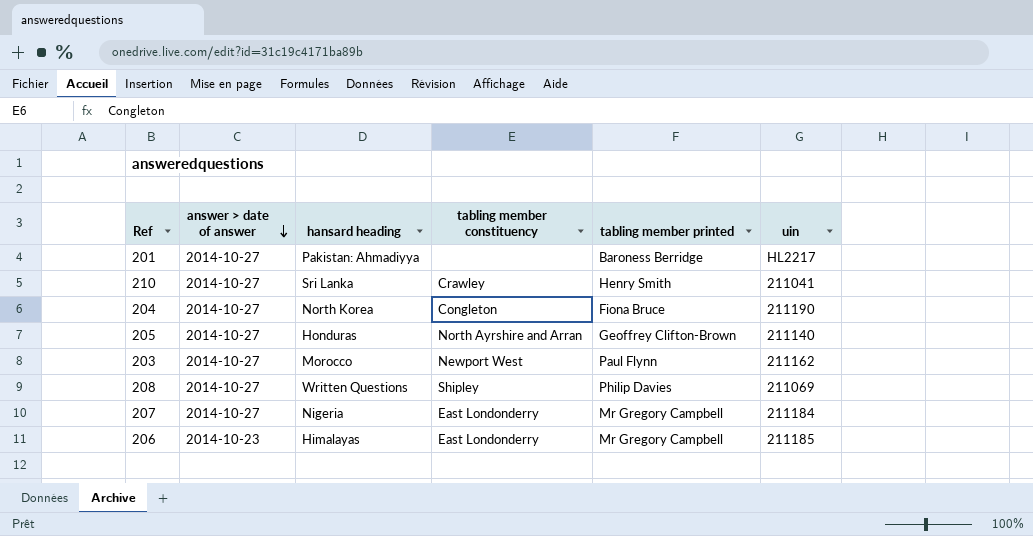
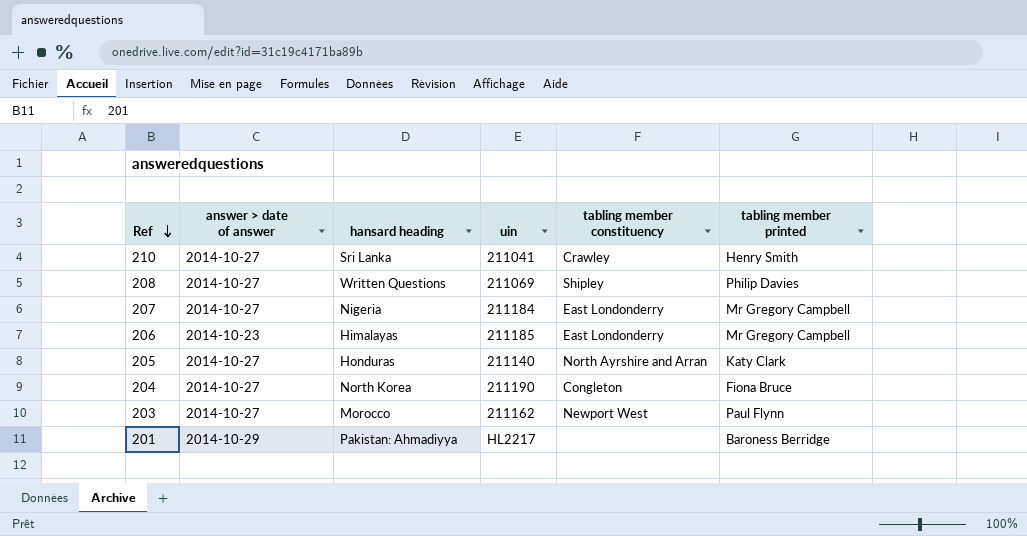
row order: answer > date of answer descending -> Ref descending
column uin | position: 6 -> 4
205 | tabling member printed: Geoffrey Clifton-Brown -> Katy Clark
201 | answer > date of answer: 2014-10-27 -> 2014-10-29

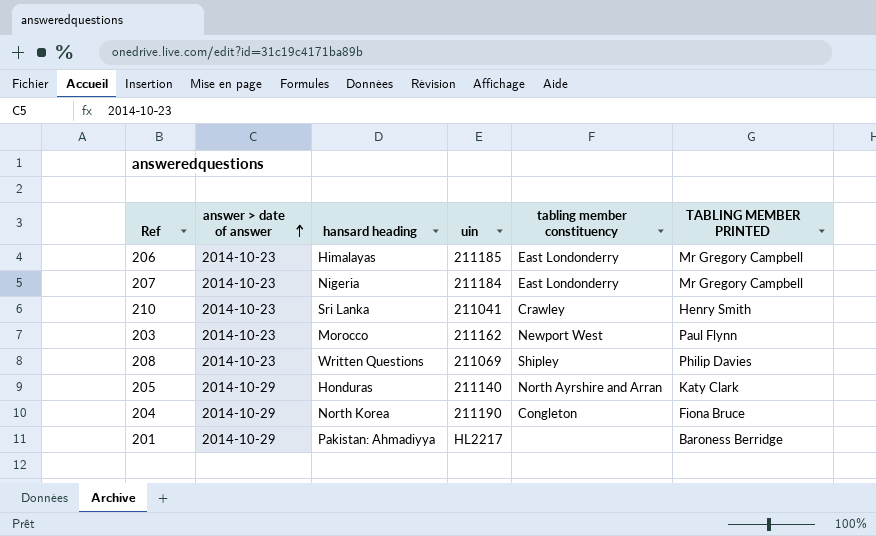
row order: Ref descending -> answer > date of answer ascending
column name: tabling member printed -> TABLING MEMBER PRINTED
207 | answer > date of answer: 2014-10-27 -> 2014-10-23
210 | answer > date of answer: 2014-10-27 -> 2014-10-23
203 | answer > date of answer: 2014-10-27 -> 2014-10-23
208 | answer > date of answer: 2014-10-27 -> 2014-10-23
205 | answer > date of answer: 2014-10-27 -> 2014-10-29
204 | answer > date of answer: 2014-10-27 -> 2014-10-29

